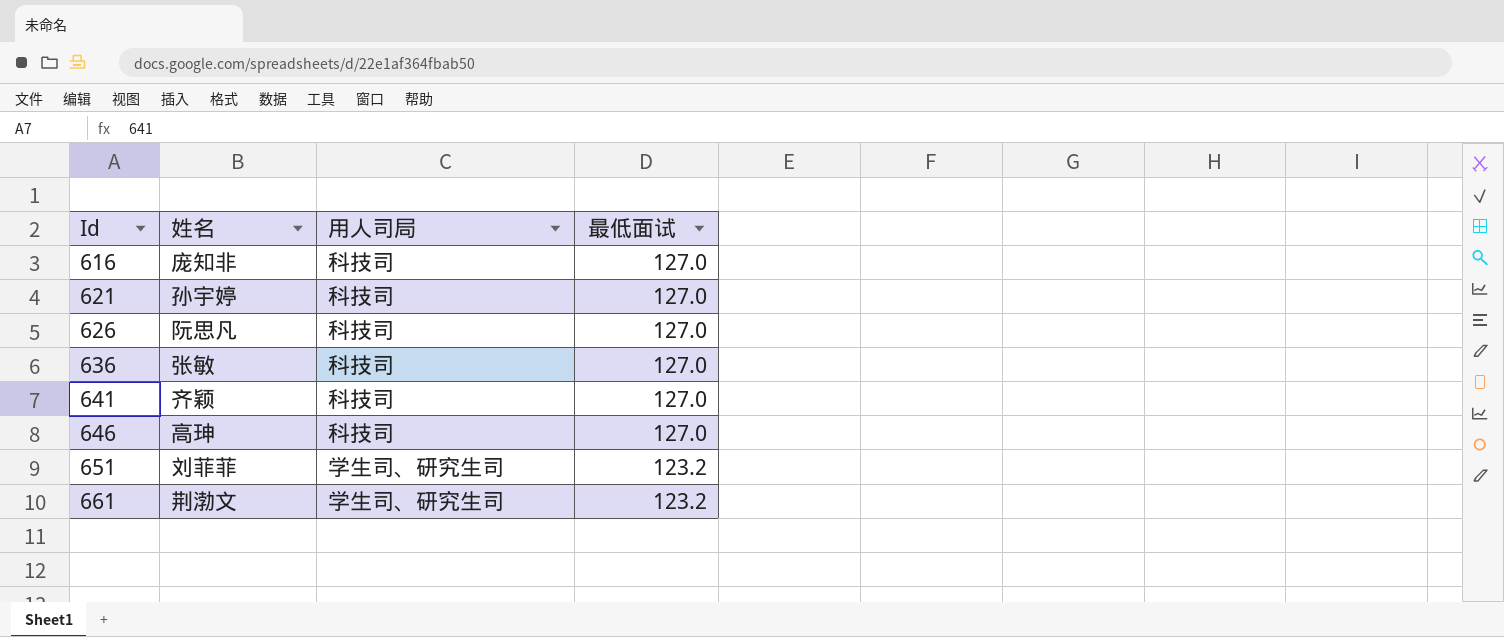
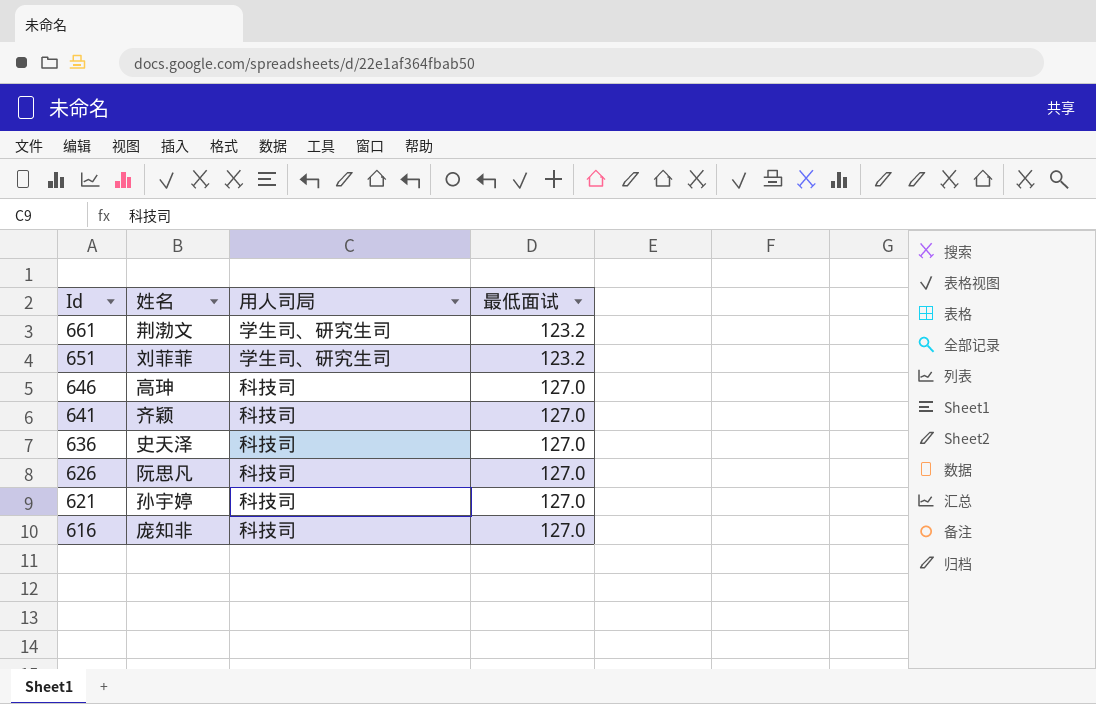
row order: Id ascending -> Id descending
636 | 姓名: 张敏 -> 史天泽

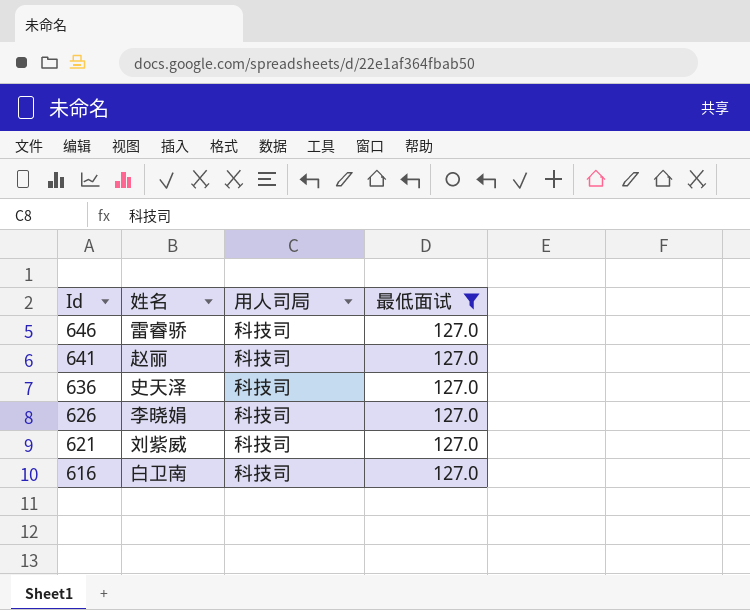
filter: none -> 最低面试 = 127.0
646 | 姓名: 高珅 -> 雷睿骄
641 | 姓名: 齐颖 -> 赵丽
626 | 姓名: 阮思凡 -> 李晓娟
621 | 姓名: 孙宇婷 -> 刘紫威
616 | 姓名: 庞知非 -> 白卫南

